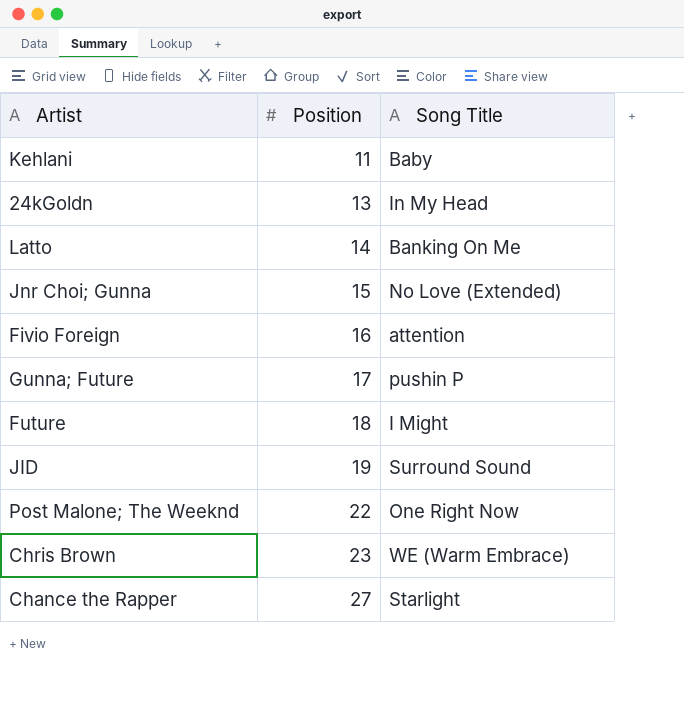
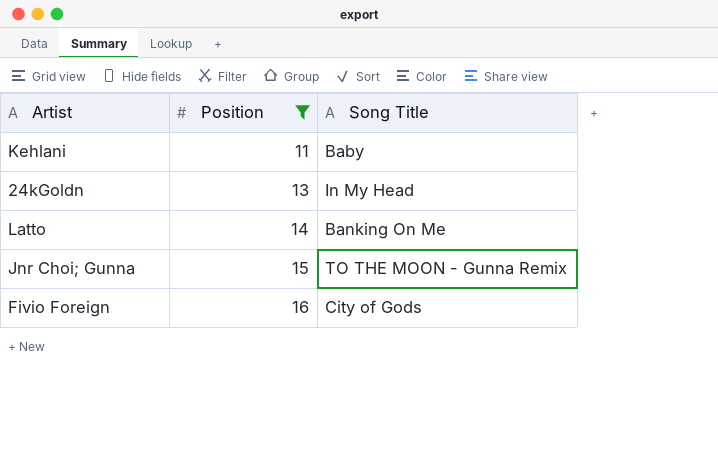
filter: none -> Position <= 16
Jnr Choi; Gunna | Song Title: No Love (Extended) -> TO THE MOON - Gunna Remix
Fivio Foreign | Song Title: attention -> City of Gods

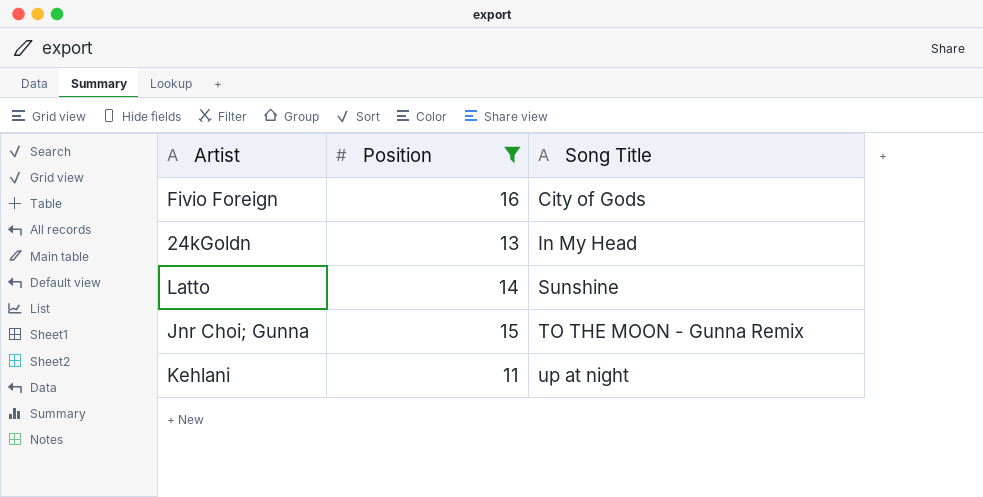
row order: Position ascending -> Song Title ascending
Latto | Song Title: Banking On Me -> Sunshine
Kehlani | Song Title: Baby -> up at night

